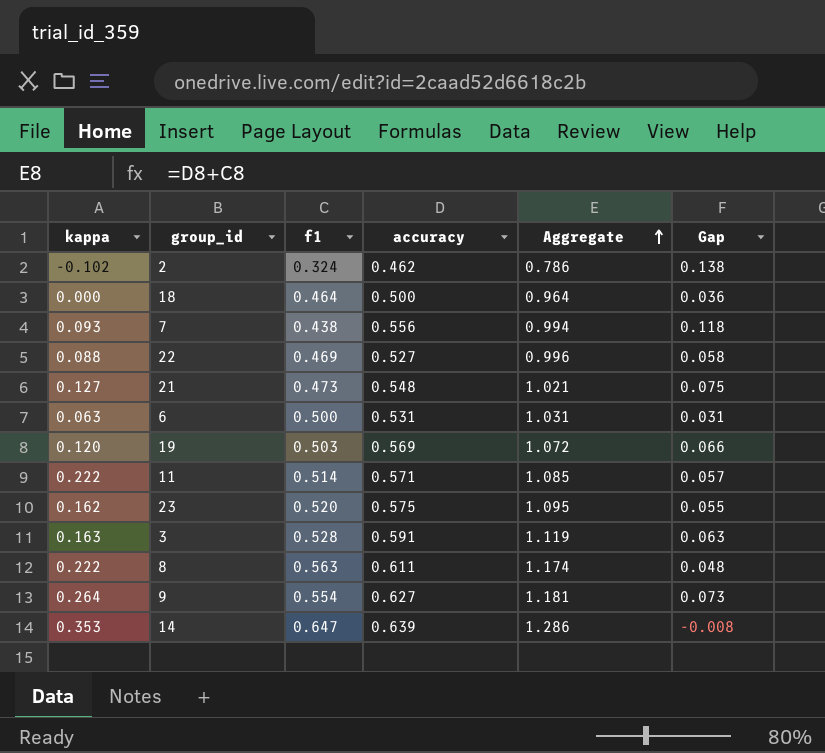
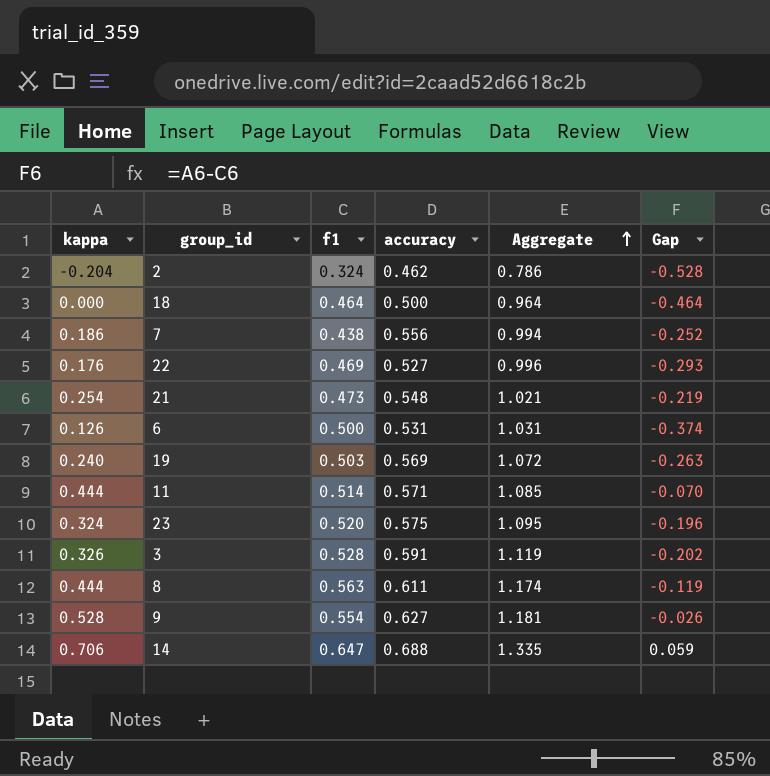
column Gap | formula: [accuracy] - [f1] -> [kappa] - [f1]
2 | kappa: -0.102 -> -0.204
7 | kappa: 0.093 -> 0.186
22 | kappa: 0.088 -> 0.176
21 | kappa: 0.127 -> 0.254
6 | kappa: 0.063 -> 0.126
19 | kappa: 0.120 -> 0.240
11 | kappa: 0.222 -> 0.444
23 | kappa: 0.162 -> 0.324
3 | kappa: 0.163 -> 0.326
8 | kappa: 0.222 -> 0.444
9 | kappa: 0.264 -> 0.528
14 | kappa: 0.353 -> 0.706
14 | accuracy: 0.639 -> 0.688
14 | Aggregate: 1.286 -> 1.335

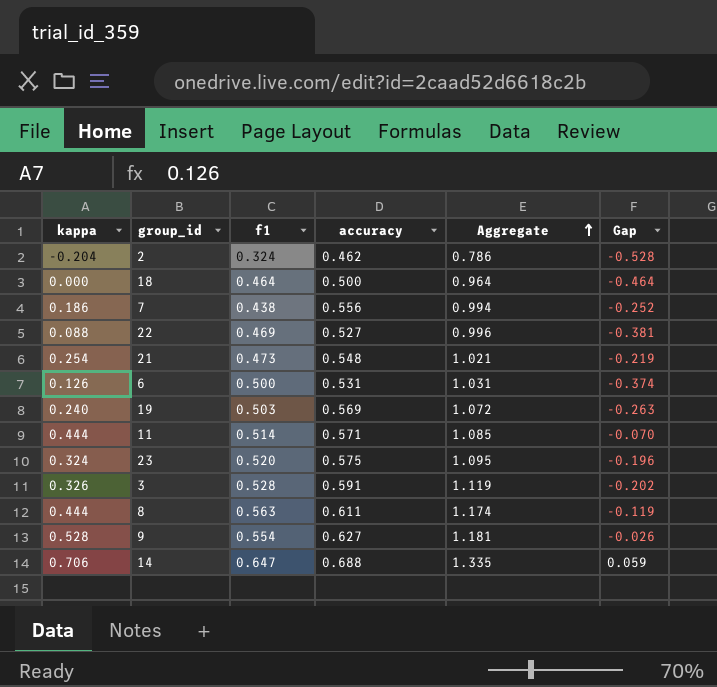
22 | kappa: 0.176 -> 0.088
22 | Gap: -0.293 -> -0.381

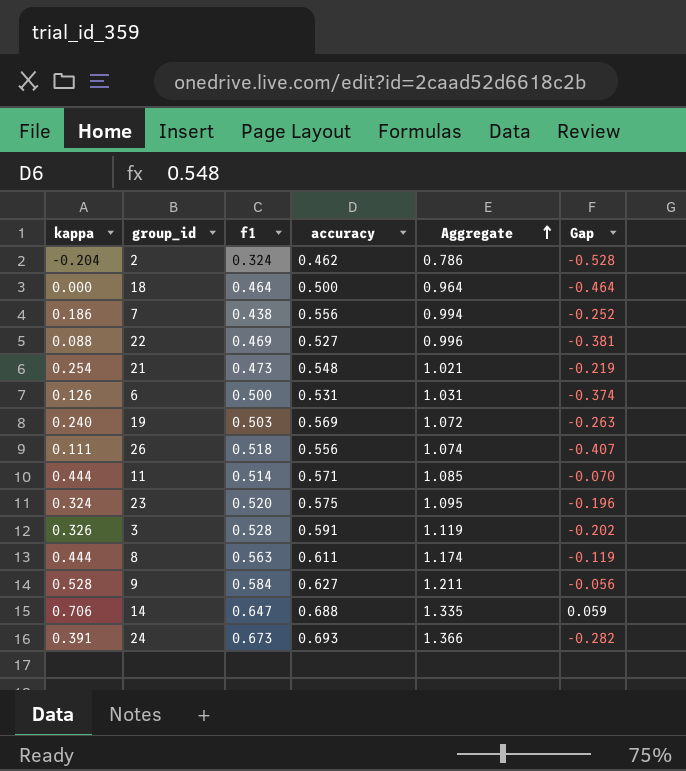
row 26: none -> 0.111 | 0.518 | 0.556 | 1.074 | -0.407
9 | f1: 0.554 -> 0.584
9 | Aggregate: 1.181 -> 1.211
9 | Gap: -0.026 -> -0.056
row 24: none -> 0.391 | 0.673 | 0.693 | 1.366 | -0.282

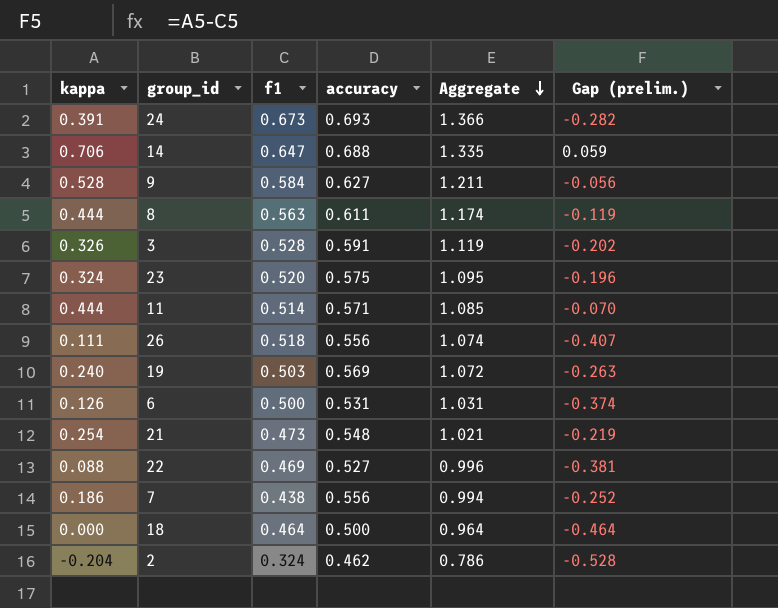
row order: Aggregate ascending -> Aggregate descending
column name: Gap -> Gap (prelim.)

